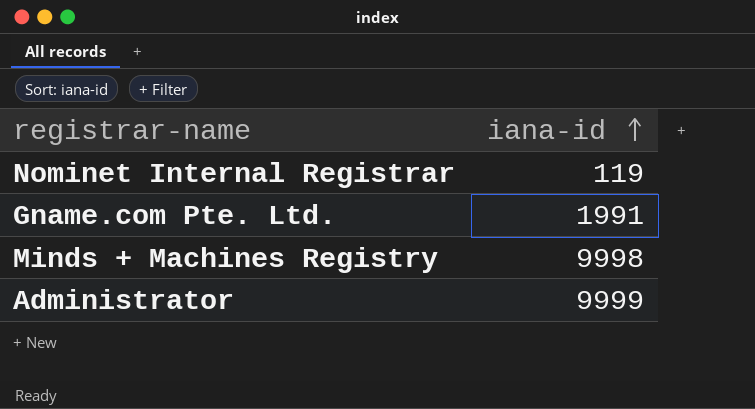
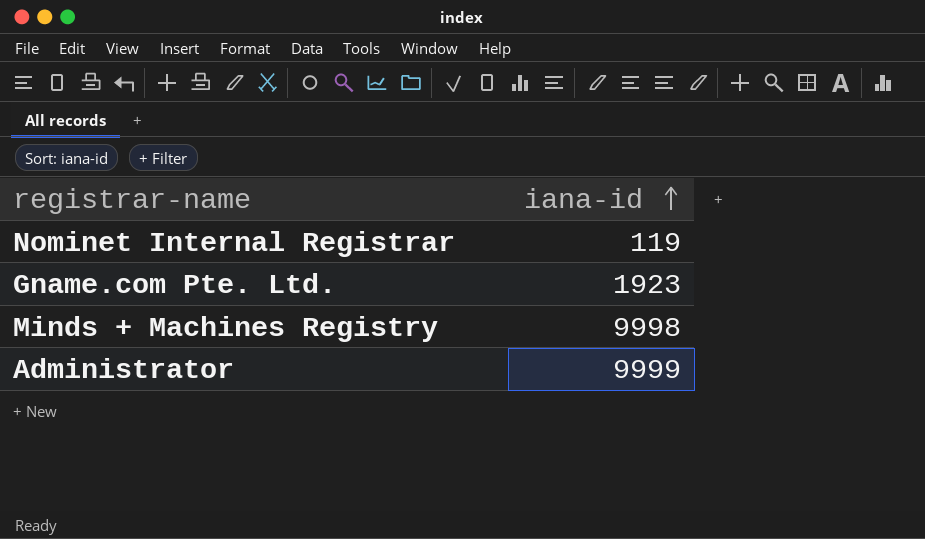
Gname.com Pte. Ltd. | iana-id: 1991 -> 1923

